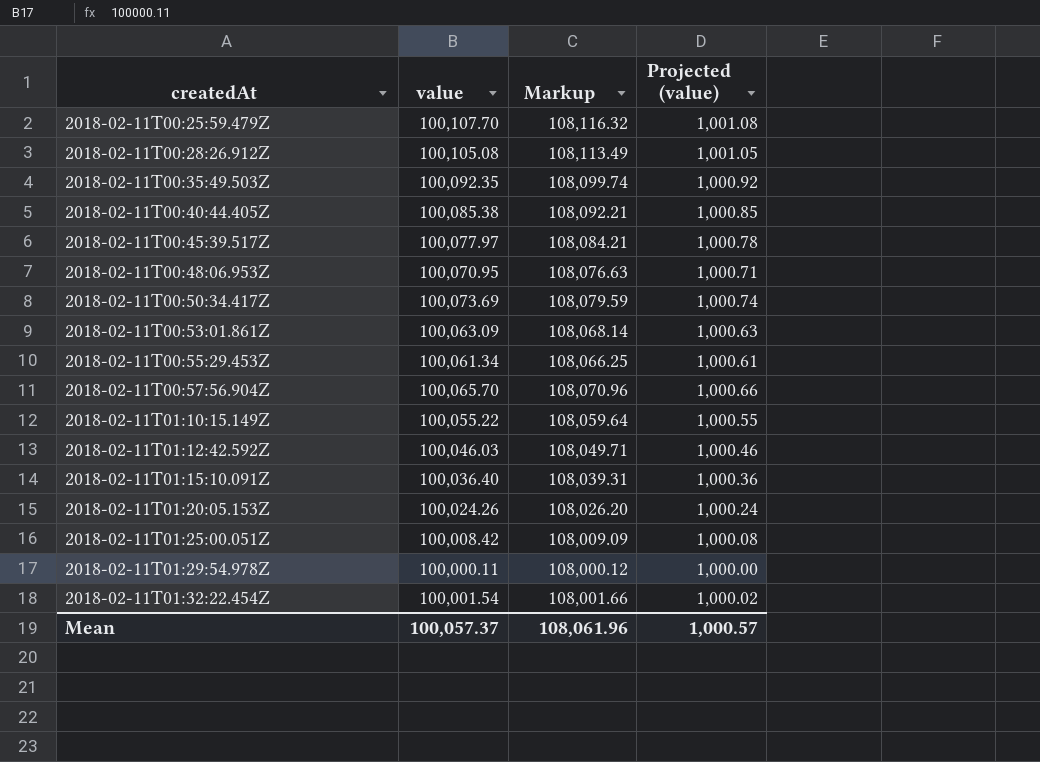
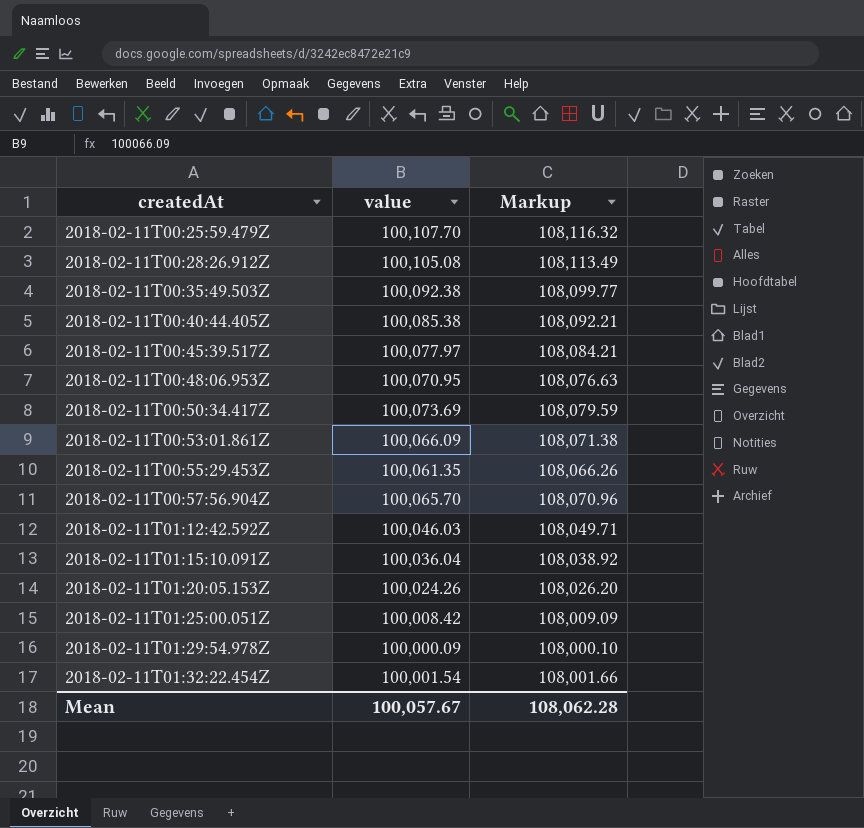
column Projected (value) | formula: [value] * 0.01 -> none
row 2018-02-11T01:10:15.149Z: 100,055.22 | 108,059.64 | 1,000.55 -> none
2018-02-11T00:35:49.503Z | value: 100,092.35 -> 100,092.38
2018-02-11T00:35:49.503Z | Markup: 108,099.74 -> 108,099.77
2018-02-11T00:53:01.861Z | value: 100,063.09 -> 100,066.09
2018-02-11T00:53:01.861Z | Markup: 108,068.14 -> 108,071.38
2018-02-11T00:55:29.453Z | value: 100,061.34 -> 100,061.35
2018-02-11T00:55:29.453Z | Markup: 108,066.25 -> 108,066.26
2018-02-11T01:15:10.091Z | value: 100,036.40 -> 100,036.04
2018-02-11T01:15:10.091Z | Markup: 108,039.31 -> 108,038.92
2018-02-11T01:29:54.978Z | value: 100,000.11 -> 100,000.09
2018-02-11T01:29:54.978Z | Markup: 108,000.12 -> 108,000.10
Mean | value: 100,057.37 -> 100,057.67
Mean | Markup: 108,061.96 -> 108,062.28

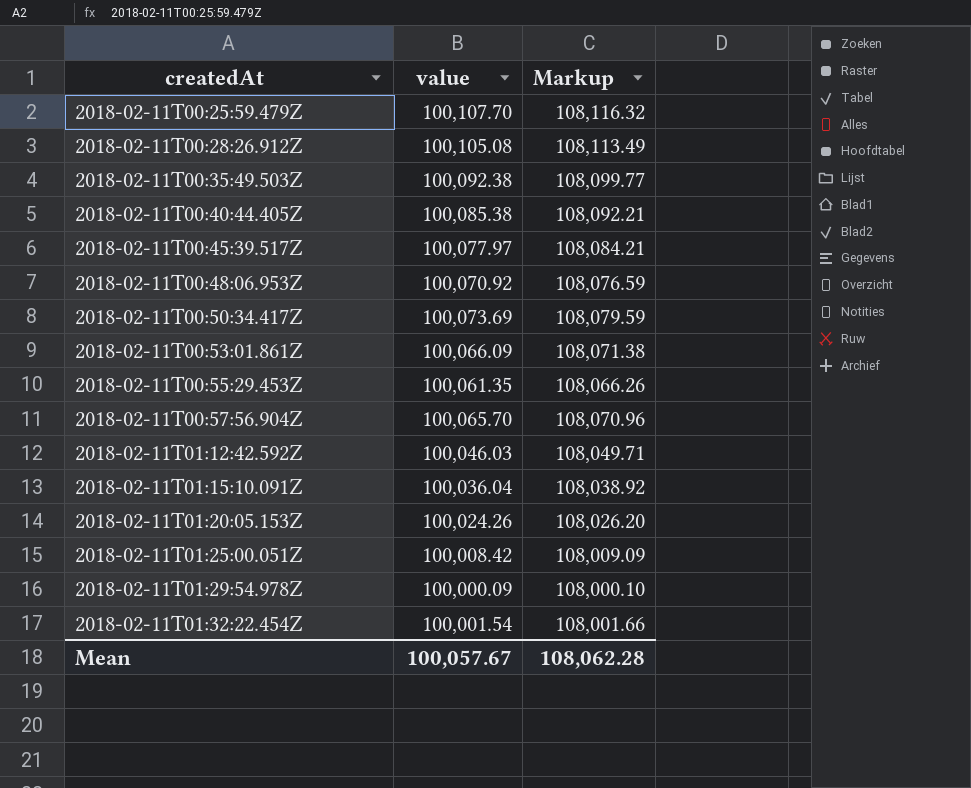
2018-02-11T00:48:06.953Z | value: 100,070.95 -> 100,070.92
2018-02-11T00:48:06.953Z | Markup: 108,076.63 -> 108,076.59

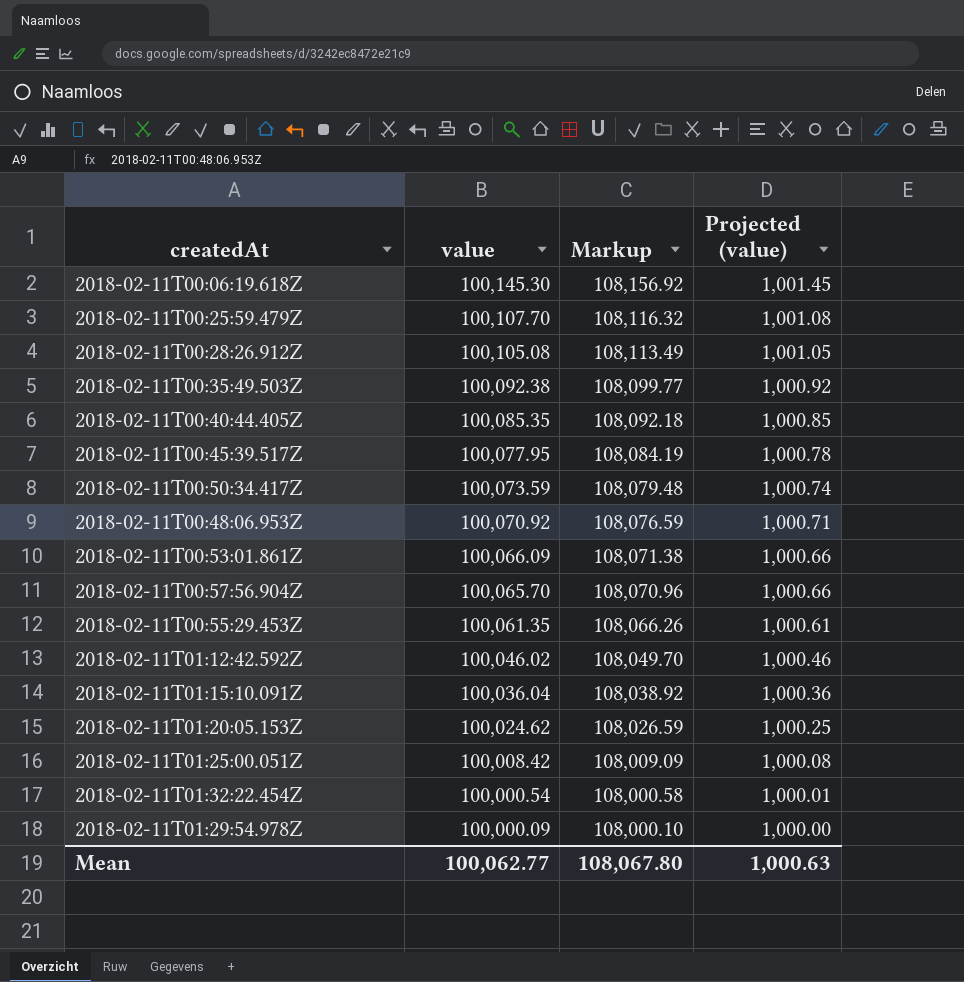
row order: createdAt ascending -> value descending
column Projected (value) | formula: none -> [value] * 0.01
row 2018-02-11T00:06:19.618Z: none -> 100,145.30 | 108,156.92 | 1,001.45
2018-02-11T00:40:44.405Z | value: 100,085.38 -> 100,085.35
2018-02-11T00:40:44.405Z | Markup: 108,092.21 -> 108,092.18
2018-02-11T00:45:39.517Z | value: 100,077.97 -> 100,077.95
2018-02-11T00:45:39.517Z | Markup: 108,084.21 -> 108,084.19
2018-02-11T00:50:34.417Z | value: 100,073.69 -> 100,073.59
2018-02-11T00:50:34.417Z | Markup: 108,079.59 -> 108,079.48
2018-02-11T01:12:42.592Z | value: 100,046.03 -> 100,046.02
2018-02-11T01:12:42.592Z | Markup: 108,049.71 -> 108,049.70
2018-02-11T01:20:05.153Z | value: 100,024.26 -> 100,024.62
2018-02-11T01:20:05.153Z | Markup: 108,026.20 -> 108,026.59
2018-02-11T01:32:22.454Z | value: 100,001.54 -> 100,000.54
2018-02-11T01:32:22.454Z | Markup: 108,001.66 -> 108,000.58
Mean | value: 100,057.67 -> 100,062.77
Mean | Markup: 108,062.28 -> 108,067.80

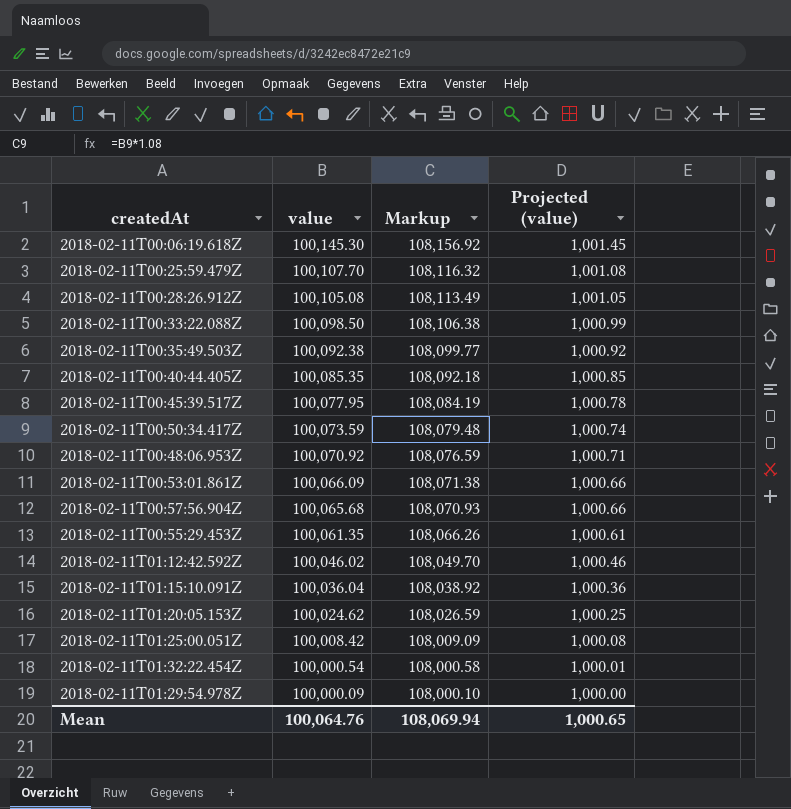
row 2018-02-11T00:33:22.088Z: none -> 100,098.50 | 108,106.38 | 1,000.99
2018-02-11T00:57:56.904Z | value: 100,065.70 -> 100,065.68
2018-02-11T00:57:56.904Z | Markup: 108,070.96 -> 108,070.93
Mean | value: 100,062.77 -> 100,064.76
Mean | Markup: 108,067.80 -> 108,069.94
Mean | Projected (value): 1,000.63 -> 1,000.65

